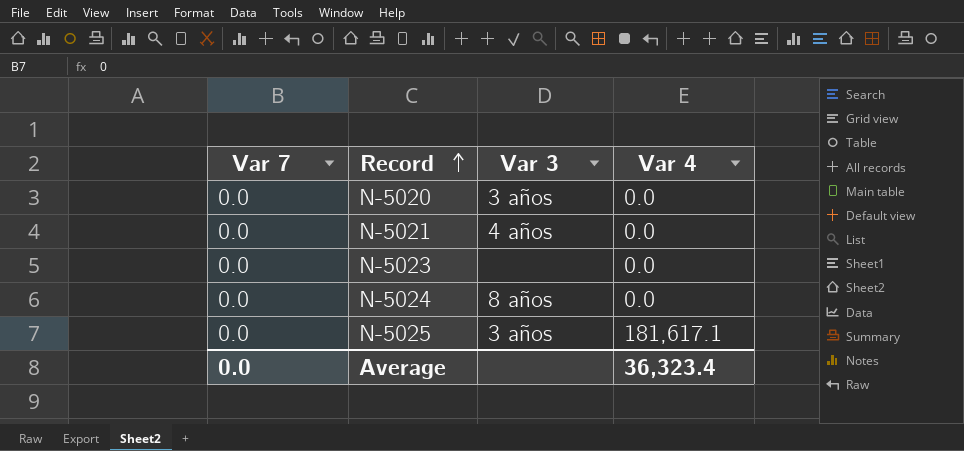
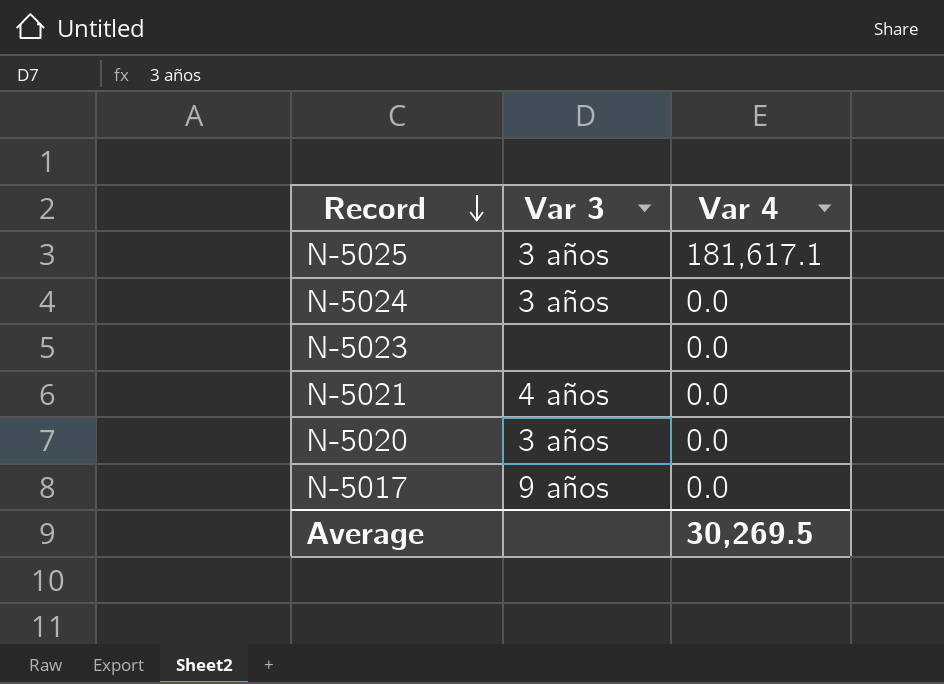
row order: Record ascending -> Record descending
column Var 7 | position: 1 -> none
N-5024 | Var 3: 8 años -> 3 años
row N-5017: none -> 9 años | 0.0
Average | Var 4: 36,323.4 -> 30,269.5

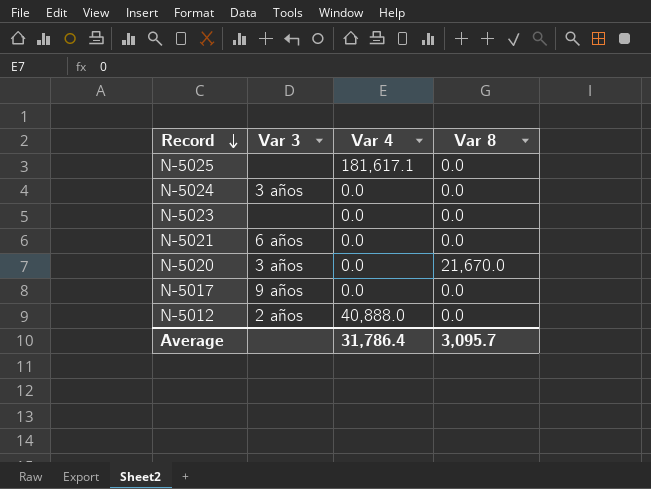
column Var 8 | position: none -> 4
N-5025 | Var 3: 3 años -> none
N-5021 | Var 3: 4 años -> 6 años
row N-5012: none -> 2 años | 40,888.0 | 0.0
Average | Var 4: 30,269.5 -> 31,786.4

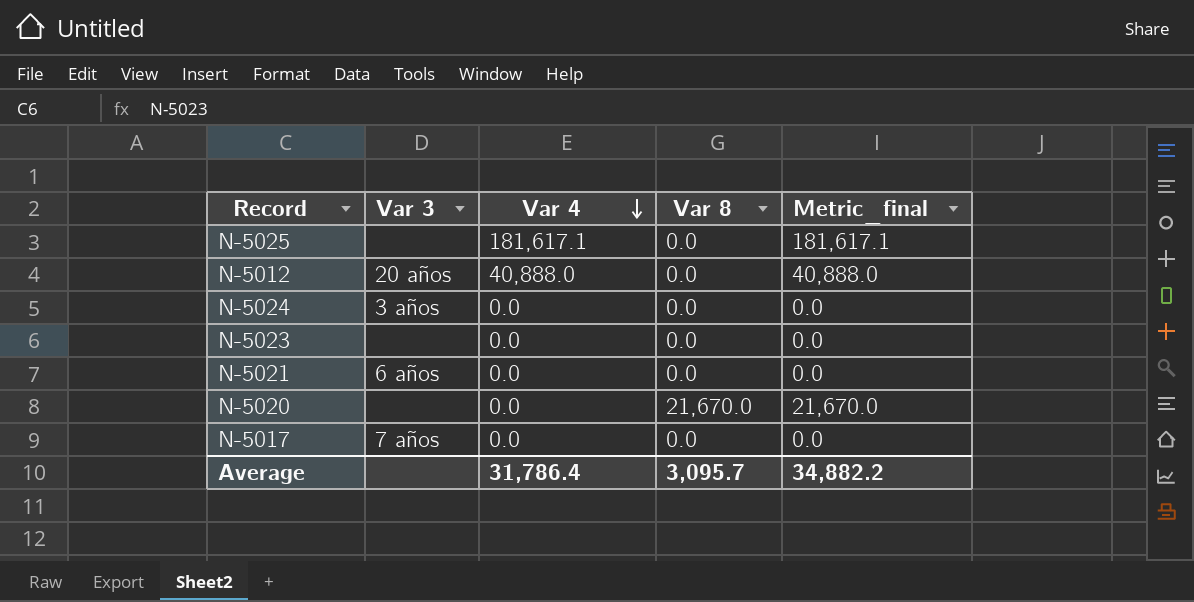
row order: Record descending -> Var 4 descending
column Metric_final | formula: none -> [Var 4] + [Var 8]
N-5012 | Var 3: 2 años -> 20 años
N-5020 | Var 3: 3 años -> none
N-5017 | Var 3: 9 años -> 7 años

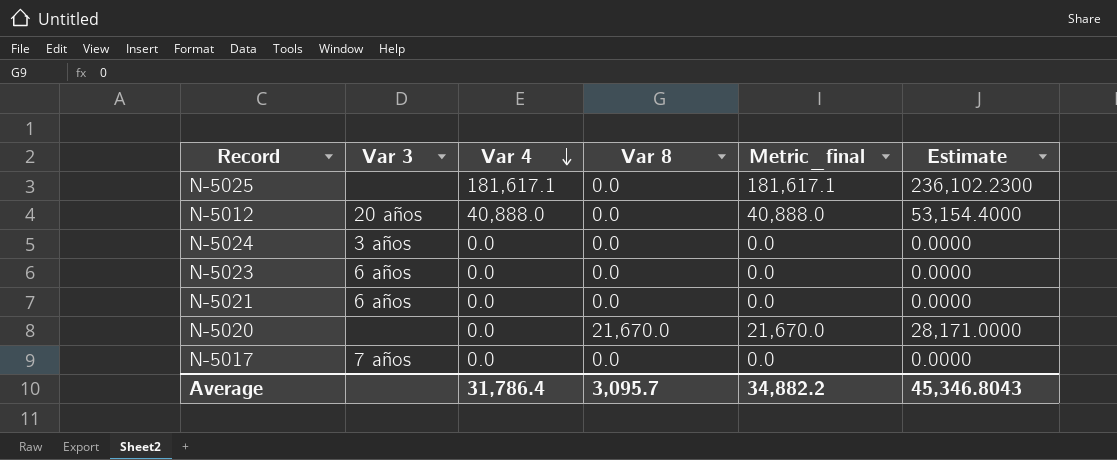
column Estimate | formula: none -> [Metric_final] * 1.3
N-5023 | Var 3: none -> 6 años

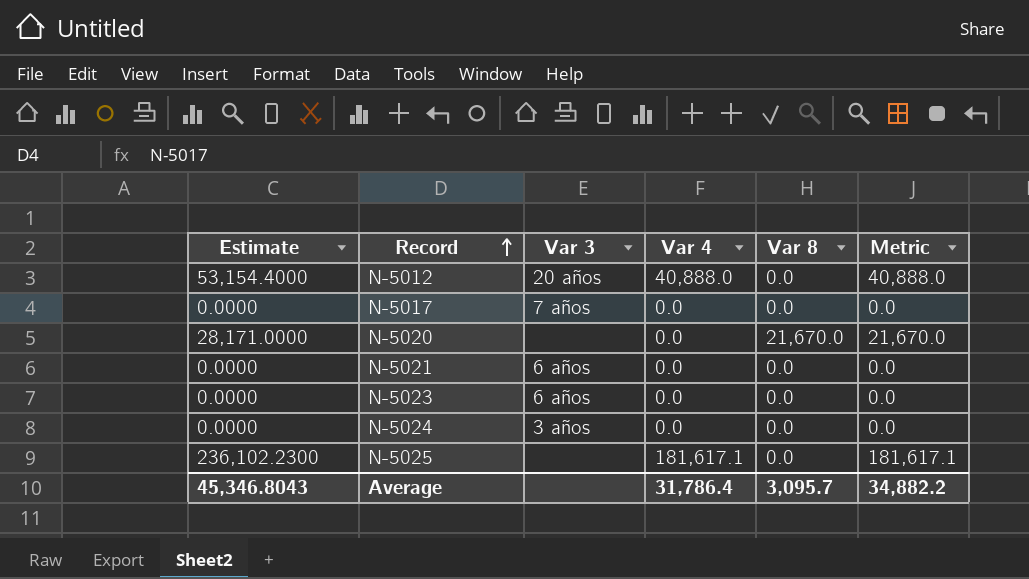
row order: Var 4 descending -> Record ascending
column Estimate | position: 6 -> 1
column name: Metric_final -> Metric

